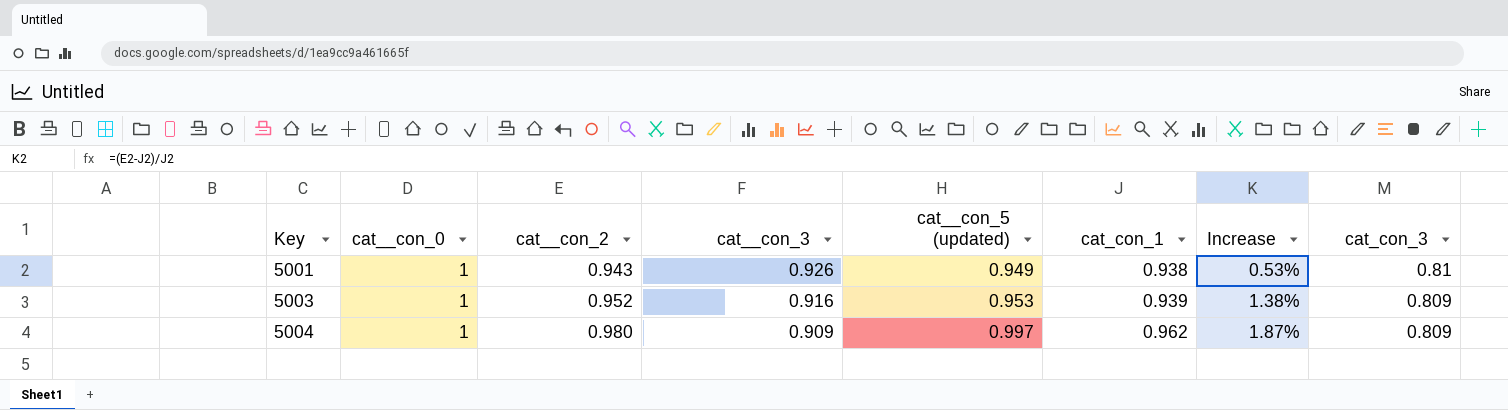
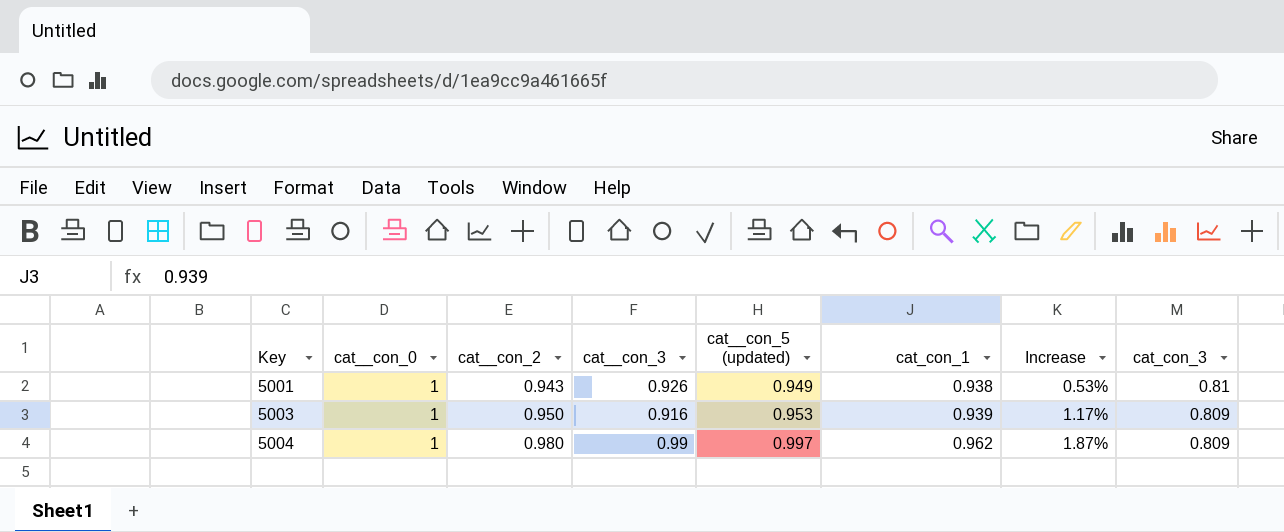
5003 | cat__con_2: 0.952 -> 0.950
5003 | Increase: 1.38% -> 1.17%
5004 | cat__con_3: 0.909 -> 0.99

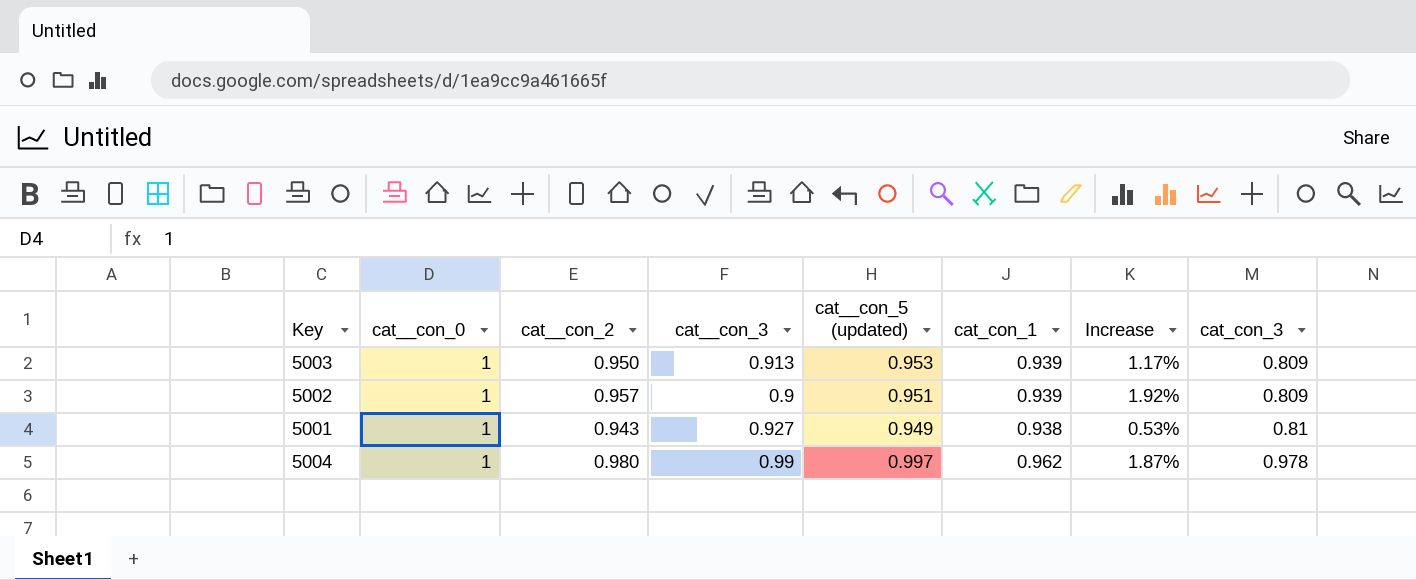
row order: Key ascending -> cat_con_3 ascending
5003 | cat__con_3: 0.916 -> 0.913
row 5002: none -> 1 | 0.957 | 0.9 | 0.951 | 0.939 | 1.92% | 0.809
5001 | cat__con_3: 0.926 -> 0.927
5004 | cat_con_3: 0.809 -> 0.978

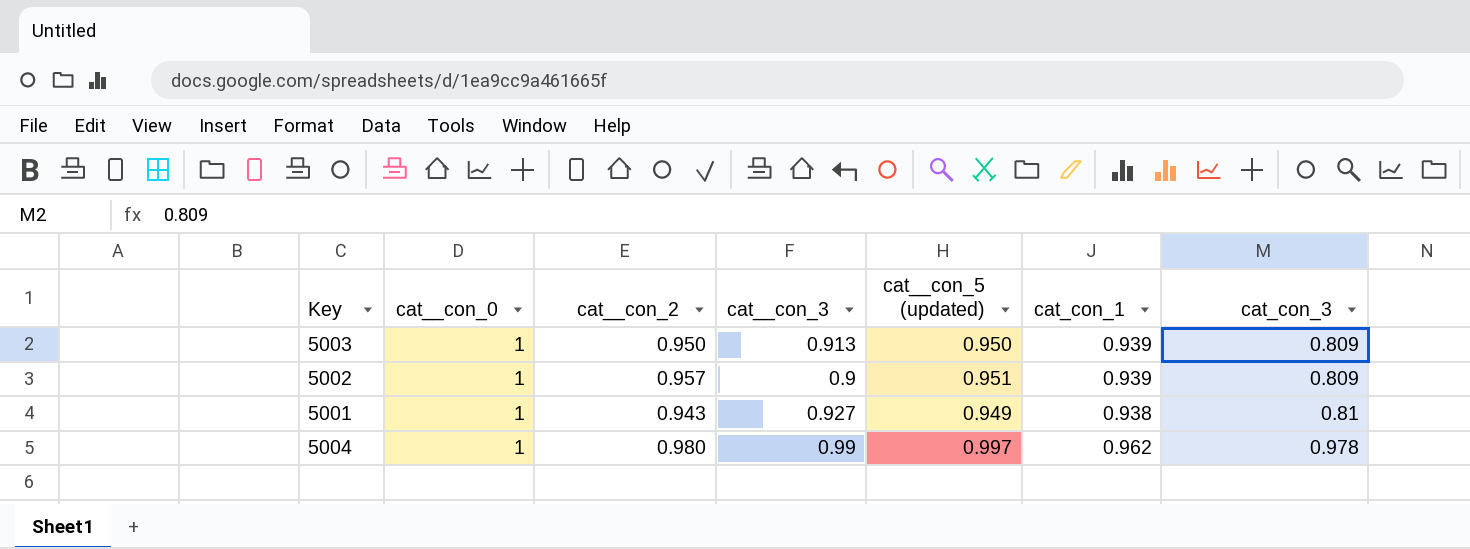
column Increase | formula: ([cat__con_2] - [cat_con_1]) / [cat_con_1] -> none
5003 | cat__con_5 (updated): 0.953 -> 0.950

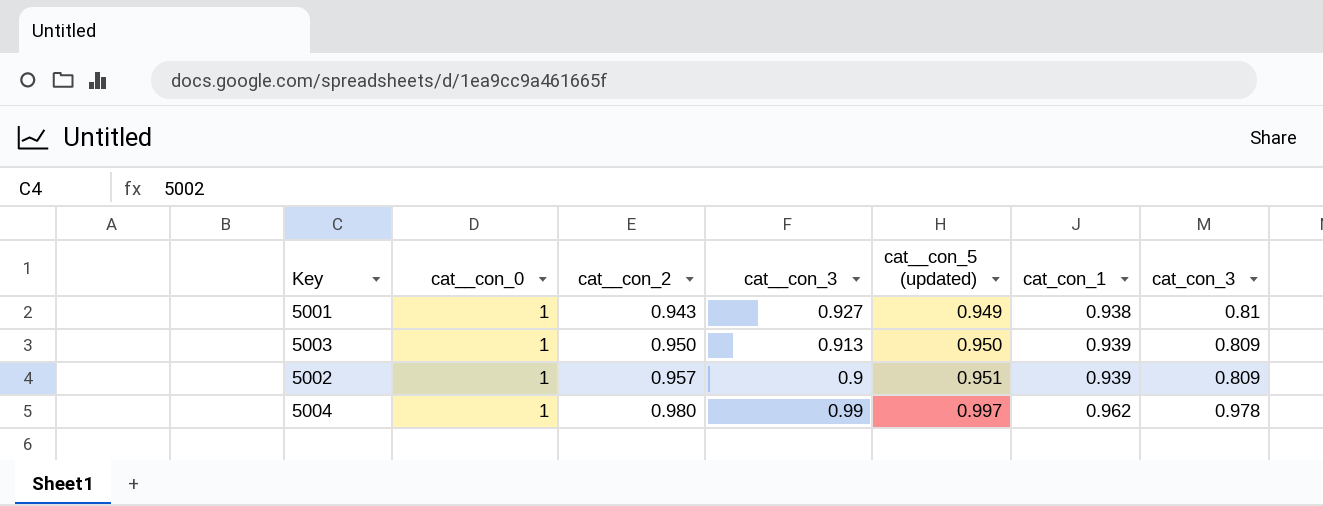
row order: cat_con_3 ascending -> cat__con_2 ascending

